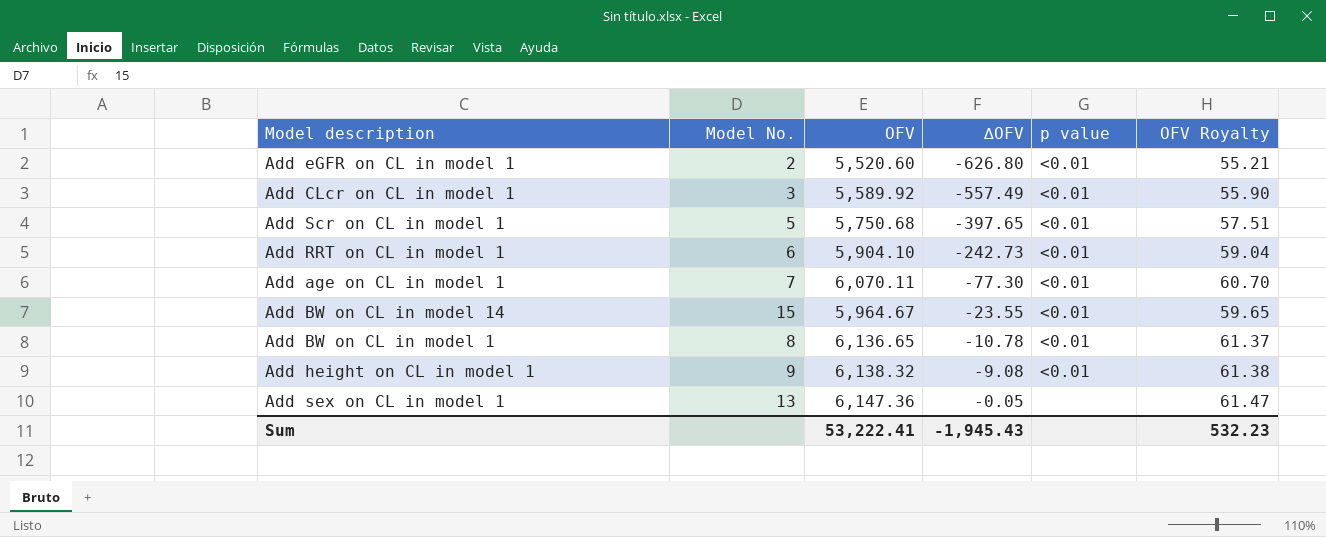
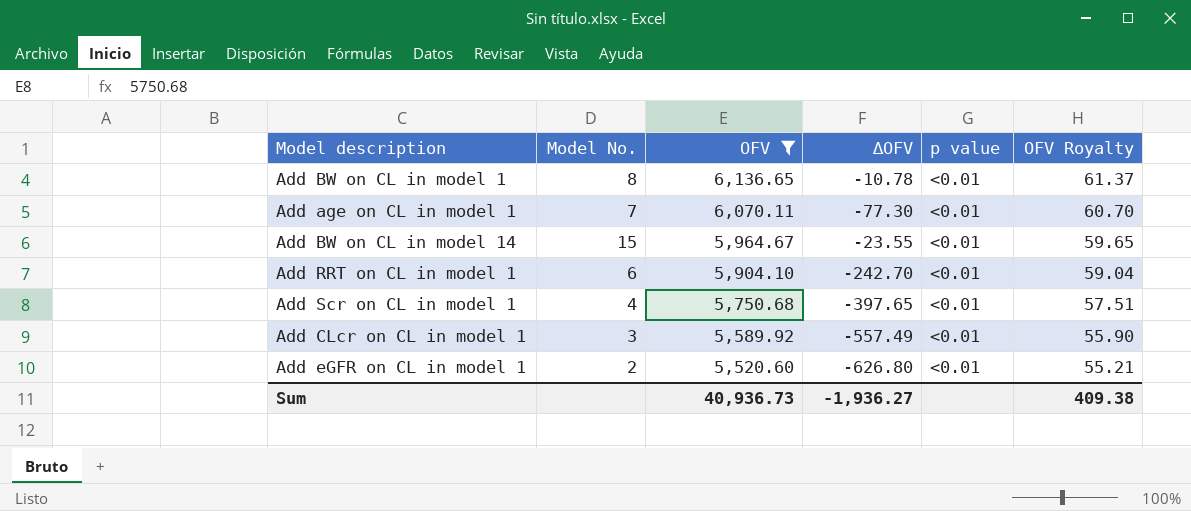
filter: none -> OFV <= 6,136.65
row order: ∆OFV ascending -> OFV descending
Add RRT on CL in model 1 | ∆OFV: -242.73 -> -242.70
Add Scr on CL in model 1 | Model No.: 5 -> 4
Sum | OFV: 53,222.41 -> 40,936.73
Sum | ∆OFV: -1,945.43 -> -1,936.27
Sum | OFV Royalty: 532.23 -> 409.38

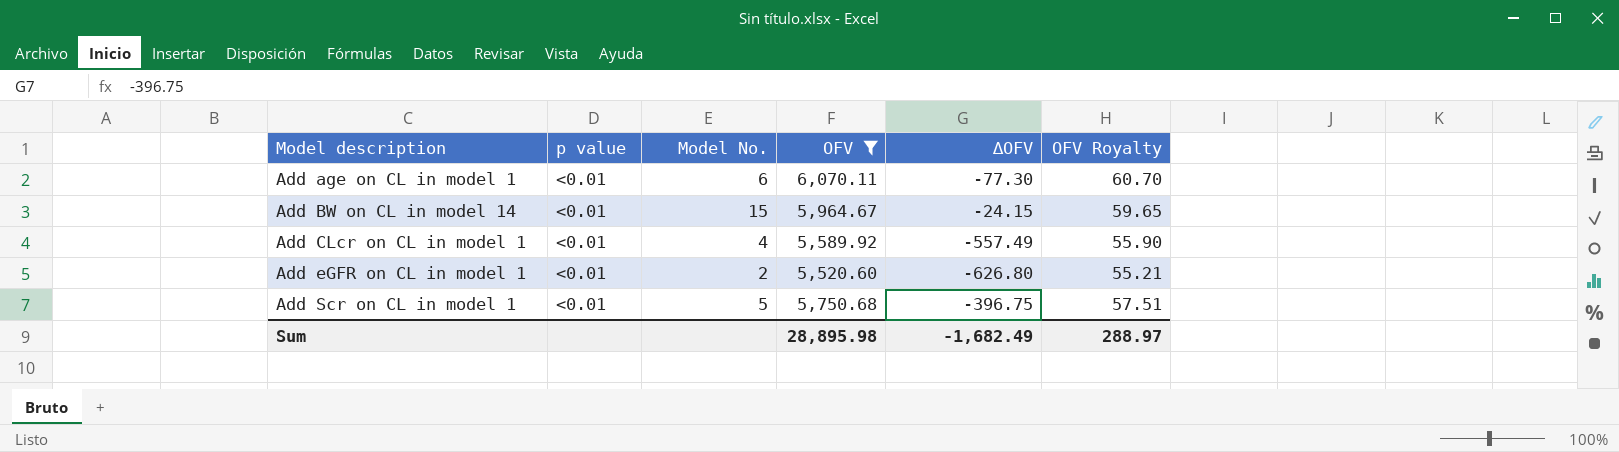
row order: OFV descending -> Model description ascending
column p value | position: 5 -> 2
row Add BW on CL in model 1: 8 | 6,136.65 | -10.78 | <0.01 | 61.37 -> none
row Add RRT on CL in model 1: 6 | 5,904.10 | -242.70 | <0.01 | 59.04 -> none
Add age on CL in model 1 | Model No.: 7 -> 6
Add BW on CL in model 14 | ∆OFV: -23.55 -> -24.15
Add CLcr on CL in model 1 | Model No.: 3 -> 4
Add Scr on CL in model 1 | Model No.: 4 -> 5
Add Scr on CL in model 1 | ∆OFV: -397.65 -> -396.75
Sum | OFV: 40,936.73 -> 28,895.98
Sum | ∆OFV: -1,936.27 -> -1,682.49
Sum | OFV Royalty: 409.38 -> 288.97

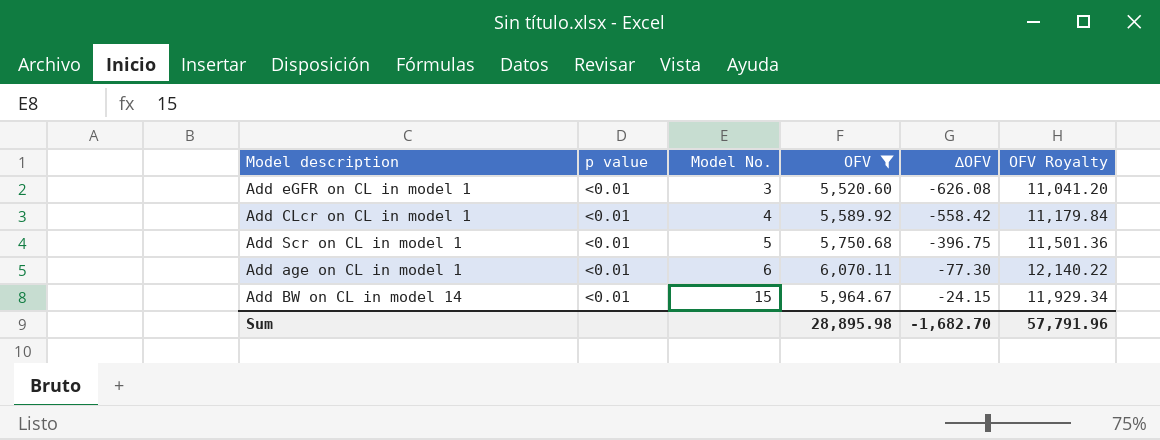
row order: Model description ascending -> Model No. ascending
column OFV Royalty | formula: [OFV] * 0.01 -> [OFV] * 2
Add eGFR on CL in model 1 | Model No.: 2 -> 3
Add eGFR on CL in model 1 | ∆OFV: -626.80 -> -626.08
Add CLcr on CL in model 1 | ∆OFV: -557.49 -> -558.42
Sum | ∆OFV: -1,682.49 -> -1,682.70
Sum | OFV Royalty: 288.97 -> 57,791.96

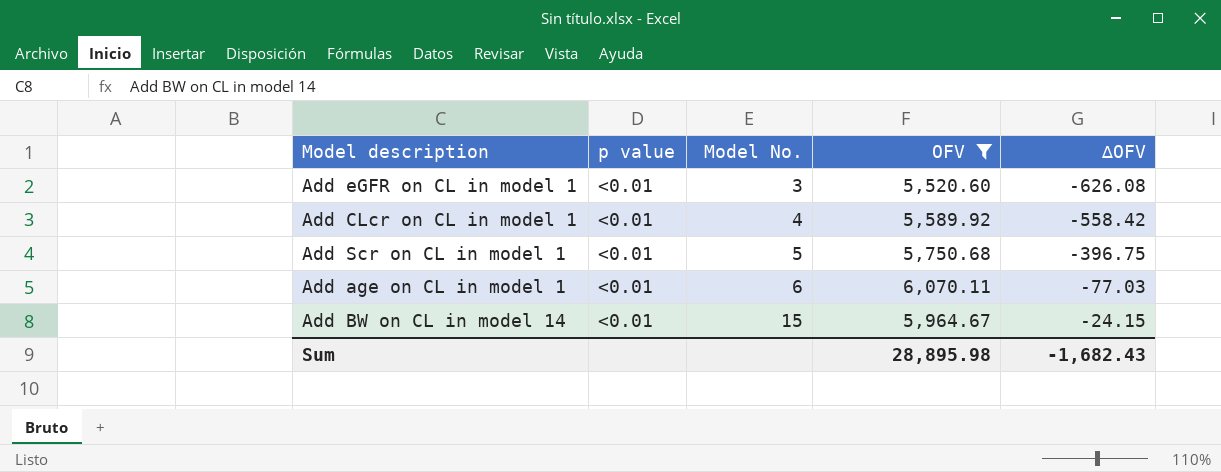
column OFV Royalty | formula: [OFV] * 2 -> none
Add age on CL in model 1 | ∆OFV: -77.30 -> -77.03
Sum | ∆OFV: -1,682.70 -> -1,682.43

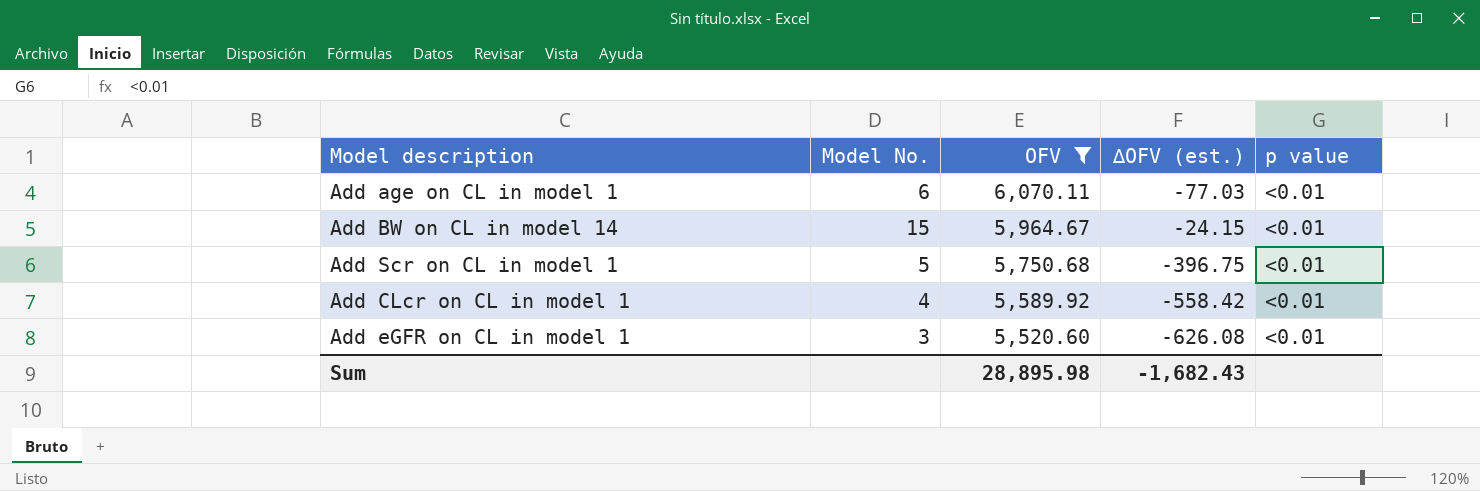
row order: Model No. ascending -> OFV descending
column name: ∆OFV -> ∆OFV (est.)
column p value | position: 2 -> 5

